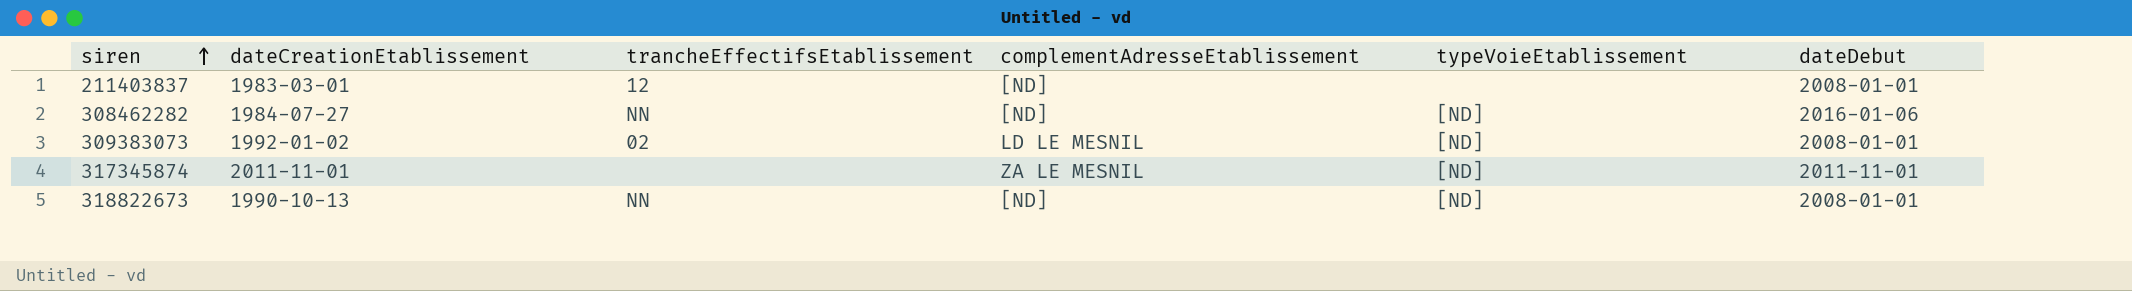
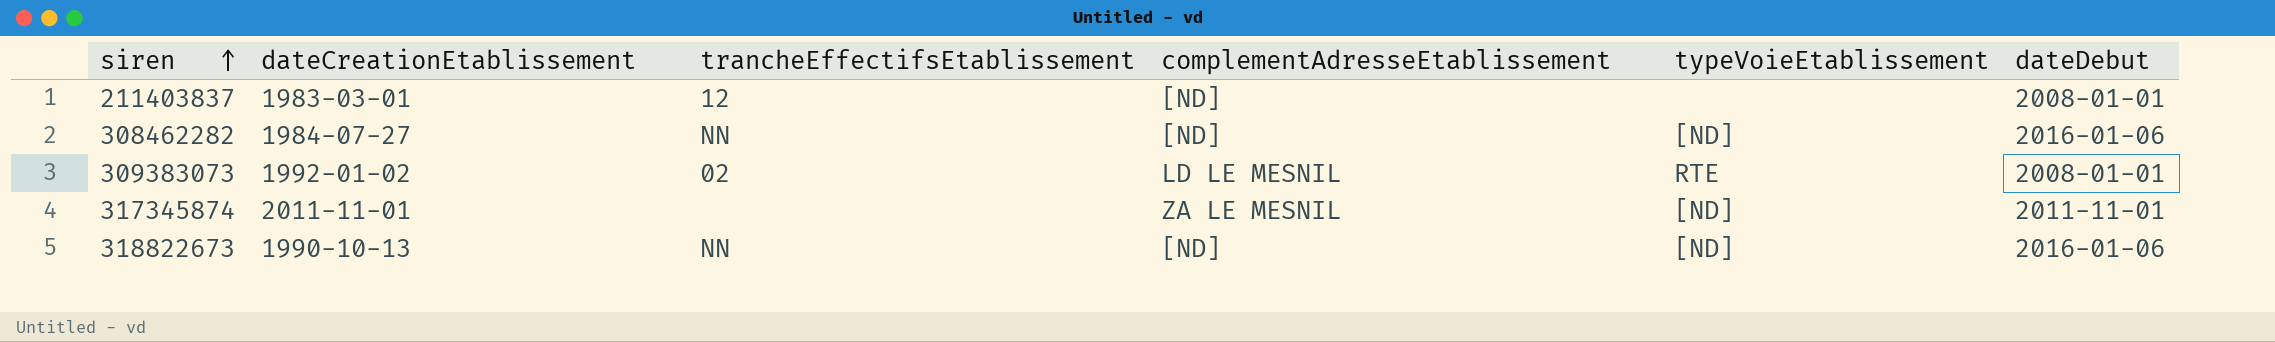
309383073 | typeVoieEtablissement: [ND] -> RTE
318822673 | dateDebut: 2008-01-01 -> 2016-01-06

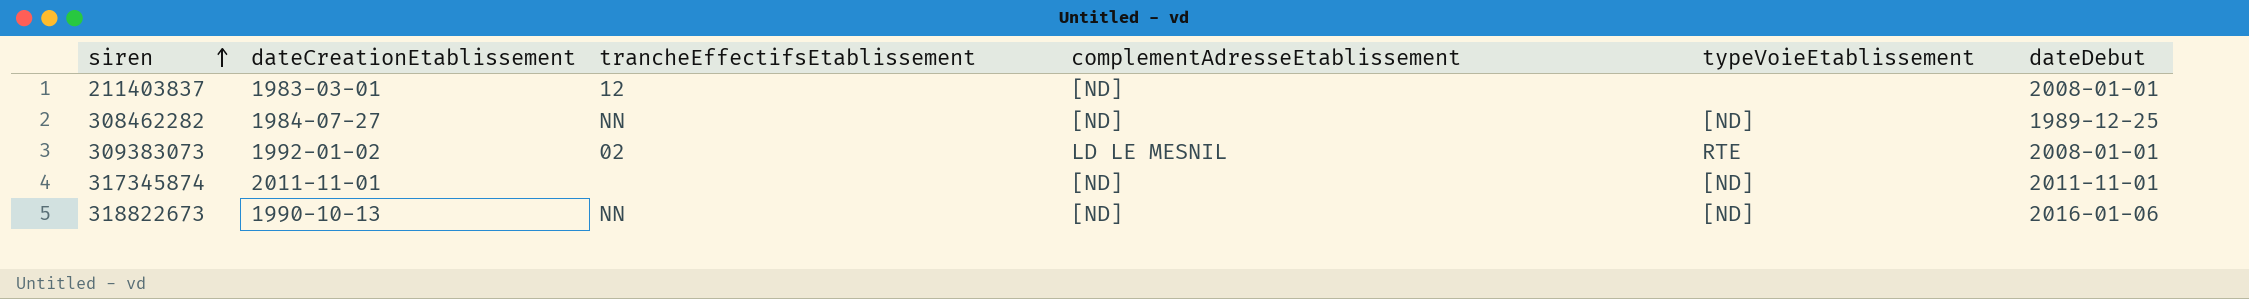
308462282 | dateDebut: 2016-01-06 -> 1989-12-25
317345874 | complementAdresseEtablissement: ZA LE MESNIL -> [ND]

